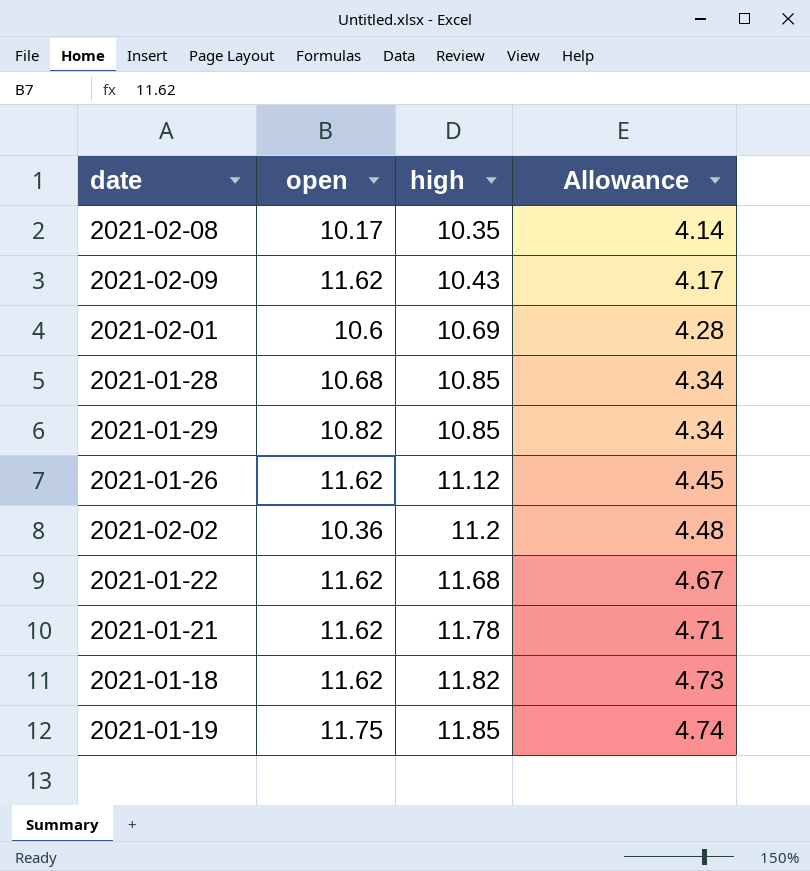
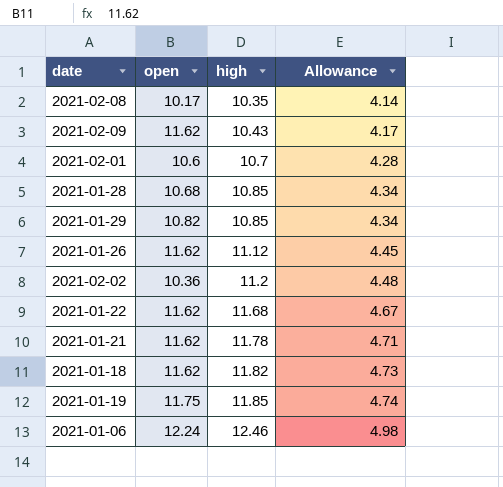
2021-02-01 | high: 10.69 -> 10.7
row 2021-01-06: none -> 12.24 | 12.46 | 4.98

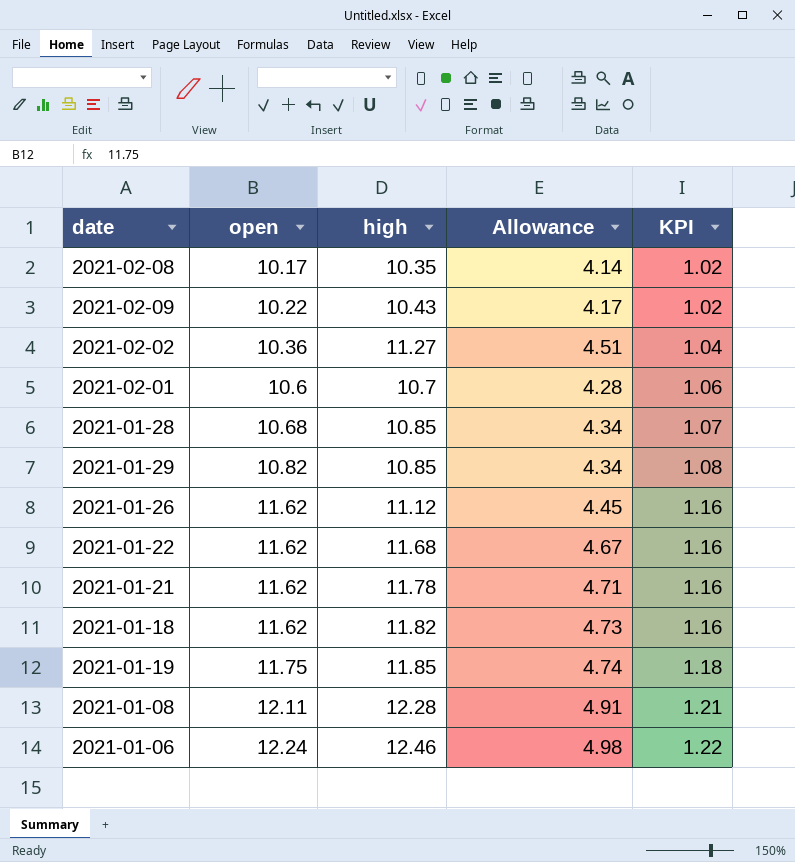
row order: high ascending -> open ascending
column KPI | formula: none -> [open] * 0.1
2021-02-09 | open: 11.62 -> 10.22
2021-02-02 | high: 11.2 -> 11.27
2021-02-02 | Allowance: 4.48 -> 4.51
row 2021-01-08: none -> 12.11 | 12.28 | 4.91 | 1.21

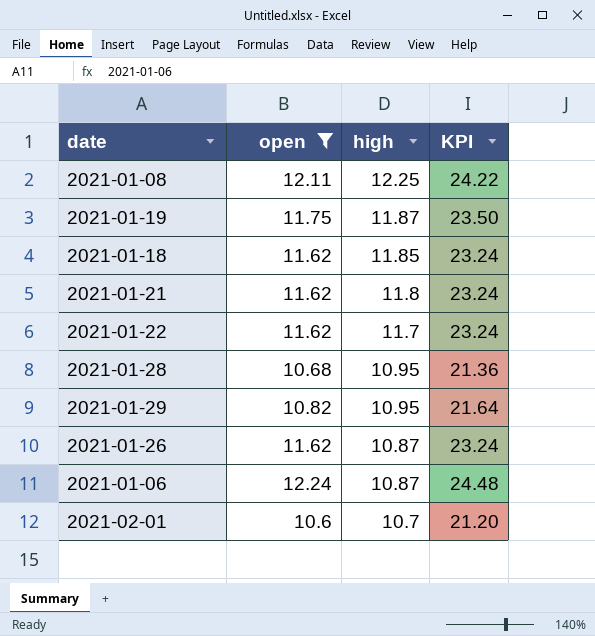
filter: none -> open >= 10.6
row order: open ascending -> high descending
column Allowance | formula: [high] * 0.4 -> none
column KPI | formula: [open] * 0.1 -> [open] * 2
2021-01-08 | high: 12.28 -> 12.25
2021-01-19 | high: 11.85 -> 11.87
2021-01-18 | high: 11.82 -> 11.85
2021-01-21 | high: 11.78 -> 11.8
2021-01-22 | high: 11.68 -> 11.7
2021-01-28 | high: 10.85 -> 10.95
2021-01-29 | high: 10.85 -> 10.95
2021-01-26 | high: 11.12 -> 10.87
2021-01-06 | high: 12.46 -> 10.87

